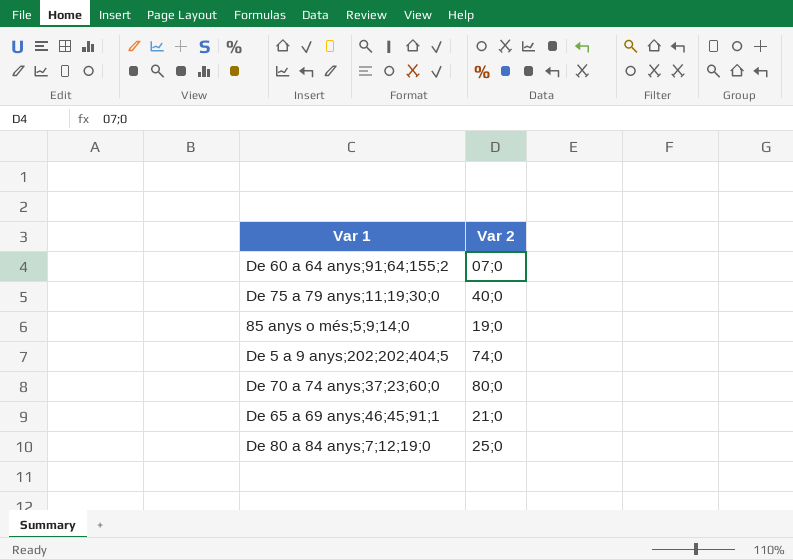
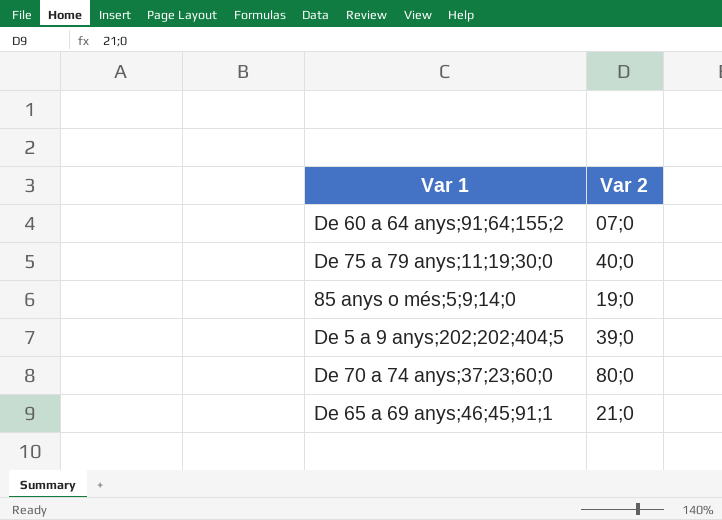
row De 80 a 84 anys;7;12;19;0: 25;0 -> none
De 5 a 9 anys;202;202;404;5 | Var 2: 74;0 -> 39;0

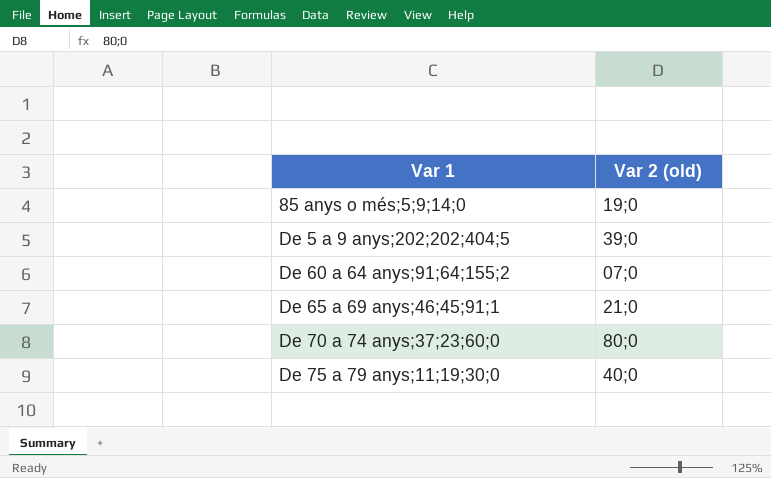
row order: none -> Var 1 ascending
column name: Var 2 -> Var 2 (old)

